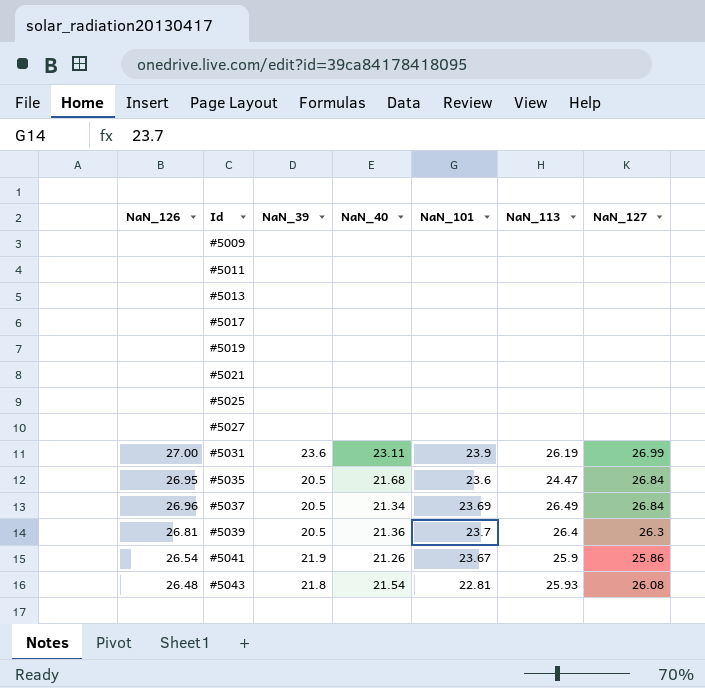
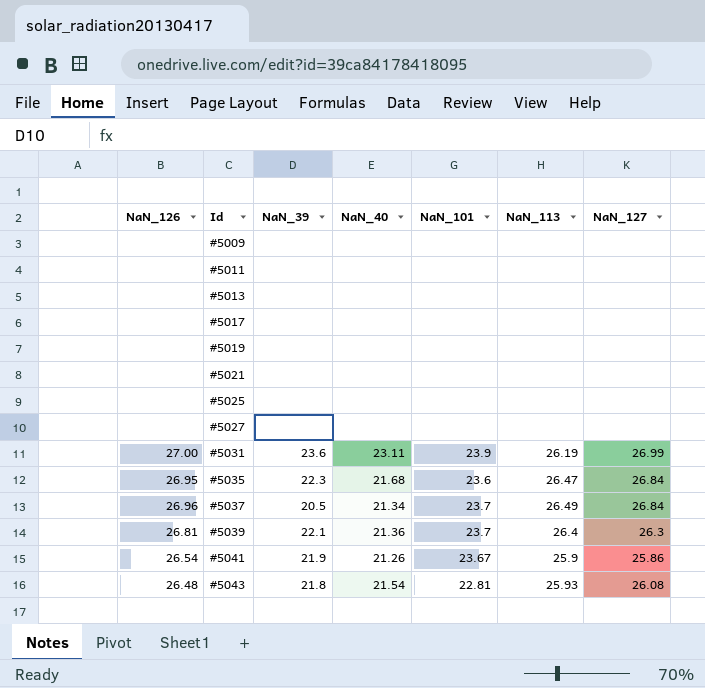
#5035 | NaN_39: 20.5 -> 22.3
#5035 | NaN_113: 24.47 -> 26.47
#5037 | NaN_101: 23.69 -> 23.7
#5039 | NaN_39: 20.5 -> 22.1

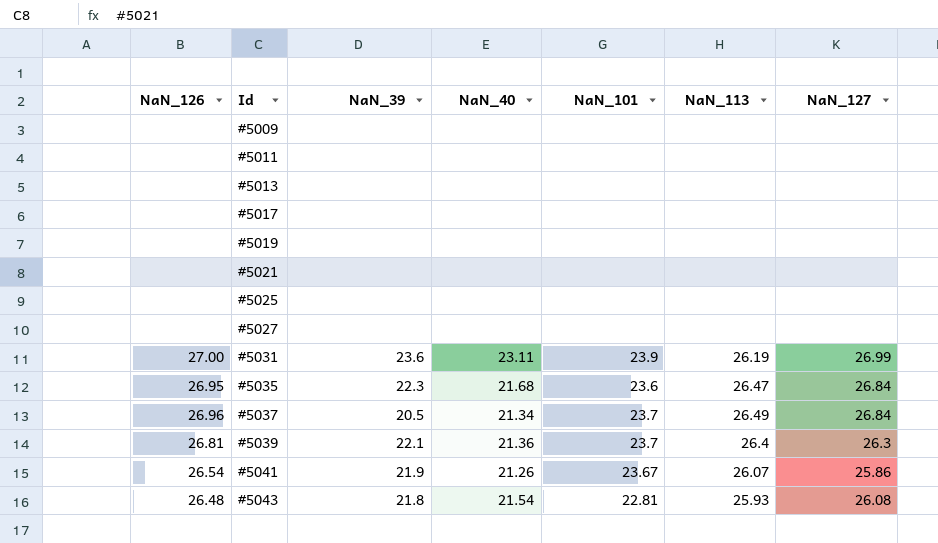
#5041 | NaN_113: 25.9 -> 26.07

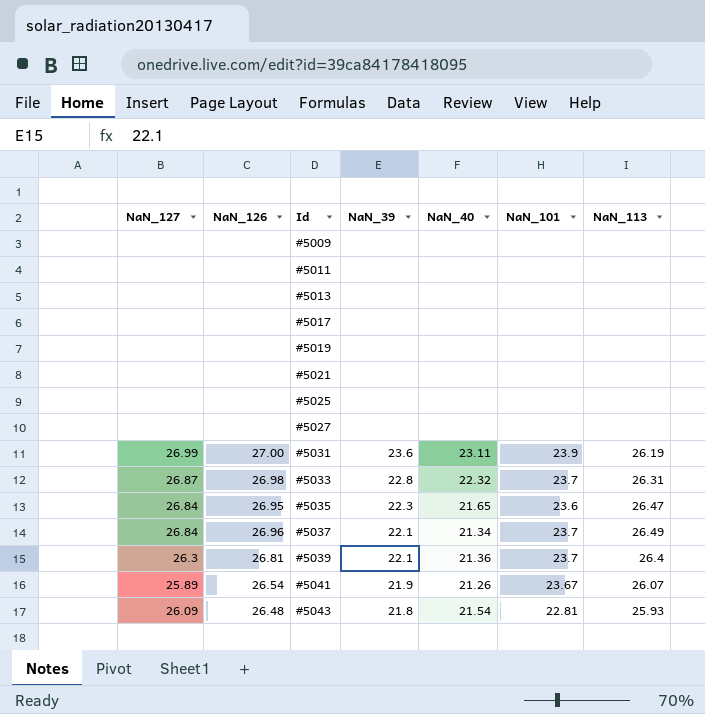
column NaN_127 | position: 7 -> 1
row #5033: none -> 26.87 | 26.98 | 22.8 | 22.32 | 23.7 | 26.31
#5035 | NaN_40: 21.68 -> 21.65
#5037 | NaN_39: 20.5 -> 22.1
#5041 | NaN_127: 25.86 -> 25.89
#5043 | NaN_127: 26.08 -> 26.09

